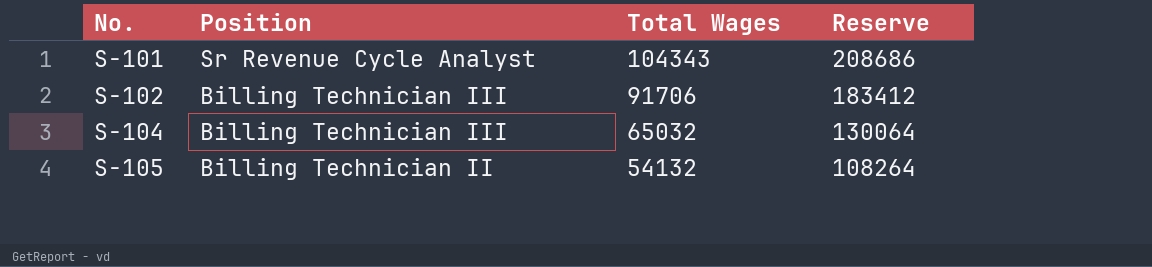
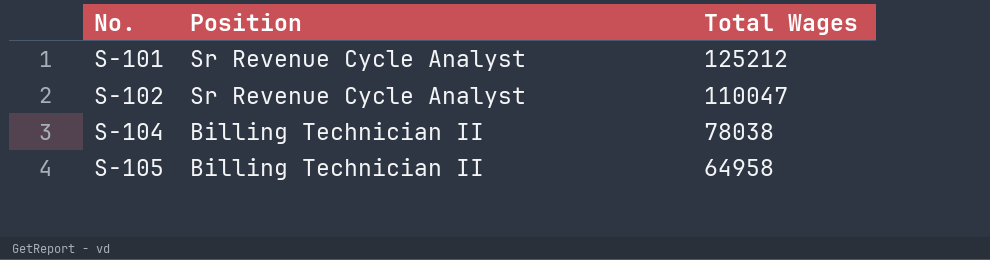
column Reserve | formula: [Total Wages] * 2 -> none
S-101 | Total Wages: 104343 -> 125212
S-102 | Position: Billing Technician III -> Sr Revenue Cycle Analyst
S-102 | Total Wages: 91706 -> 110047
S-104 | Position: Billing Technician III -> Billing Technician II
S-104 | Total Wages: 65032 -> 78038
S-105 | Total Wages: 54132 -> 64958

